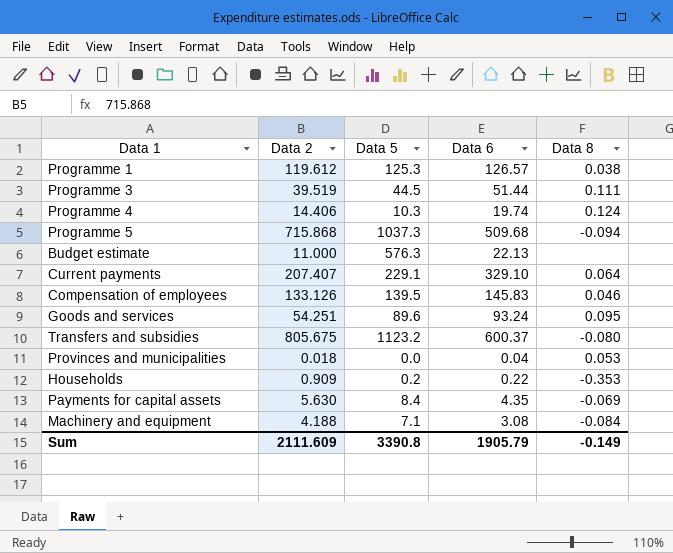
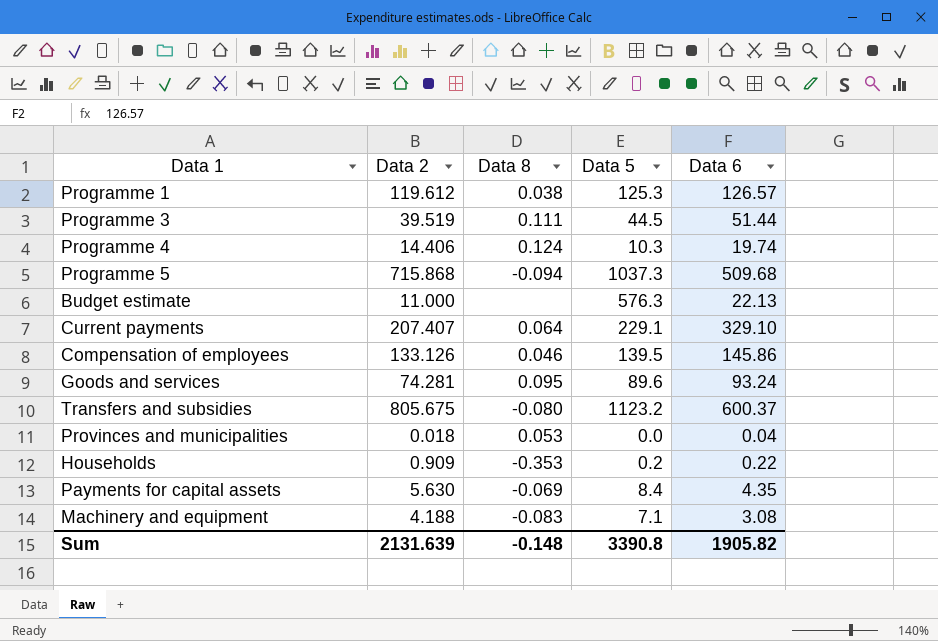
column Data 8 | position: 5 -> 3
Compensation of employees | Data 6: 145.83 -> 145.86
Goods and services | Data 2: 54.251 -> 74.281
Machinery and equipment | Data 8: -0.084 -> -0.083
Sum | Data 2: 2111.609 -> 2131.639
Sum | Data 8: -0.149 -> -0.148
Sum | Data 6: 1905.79 -> 1905.82

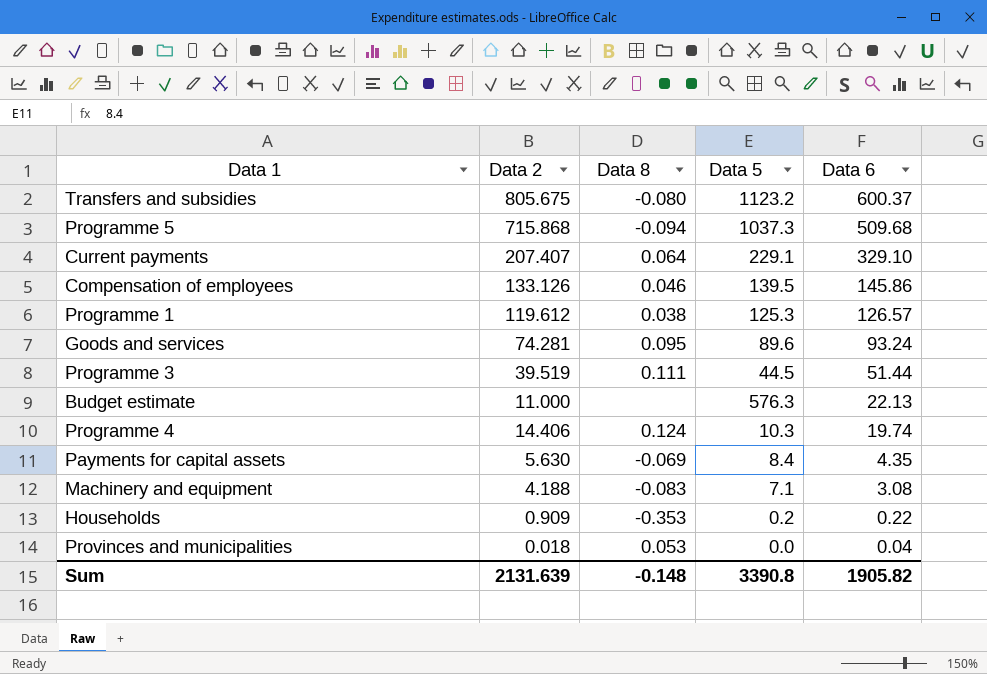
row order: none -> Data 6 descending

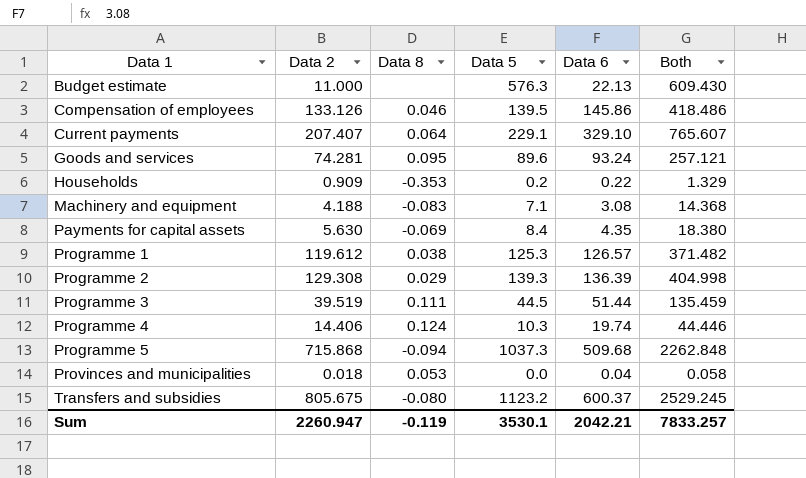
row order: Data 6 descending -> Data 1 ascending
column Both | formula: none -> [Data 2] + [Data 5] + [Data 6]
row Programme 2: none -> 129.308 | 0.029 | 139.3 | 136.39 | 404.998
Sum | Data 2: 2131.639 -> 2260.947
Sum | Data 8: -0.148 -> -0.119
Sum | Data 5: 3390.8 -> 3530.1
Sum | Data 6: 1905.82 -> 2042.21

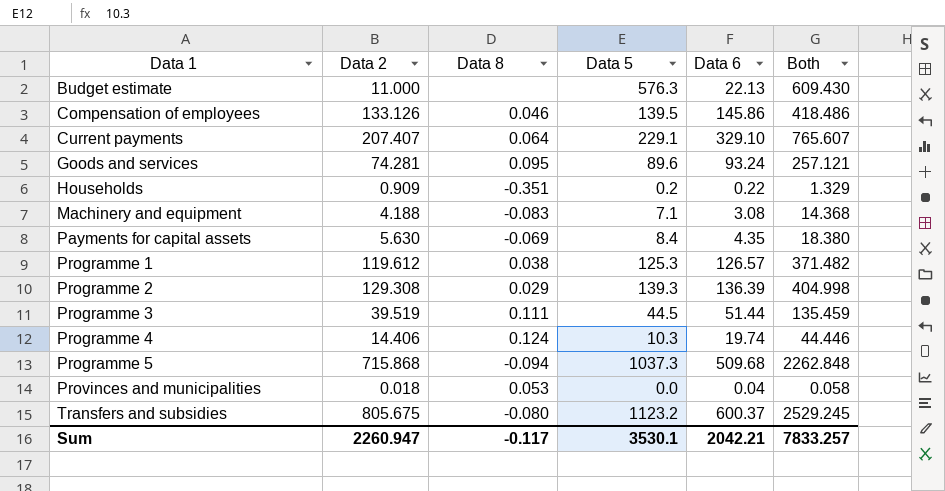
Households | Data 8: -0.353 -> -0.351
Sum | Data 8: -0.119 -> -0.117

